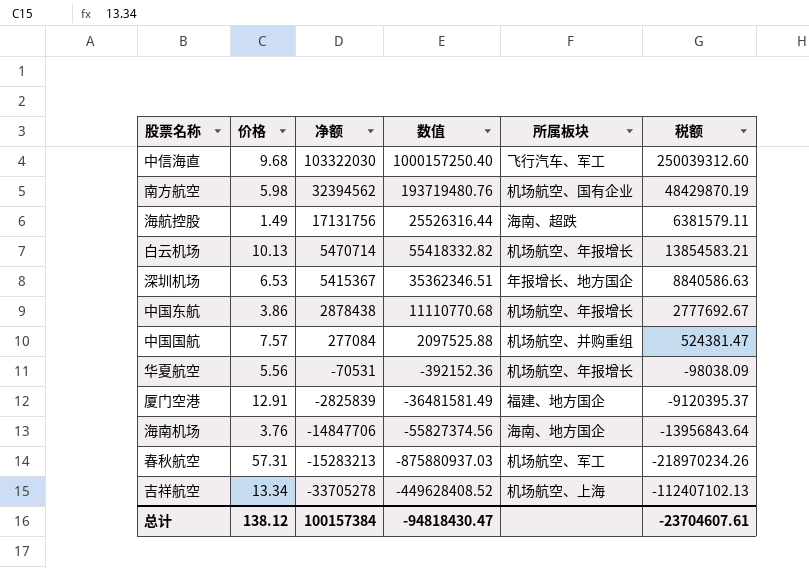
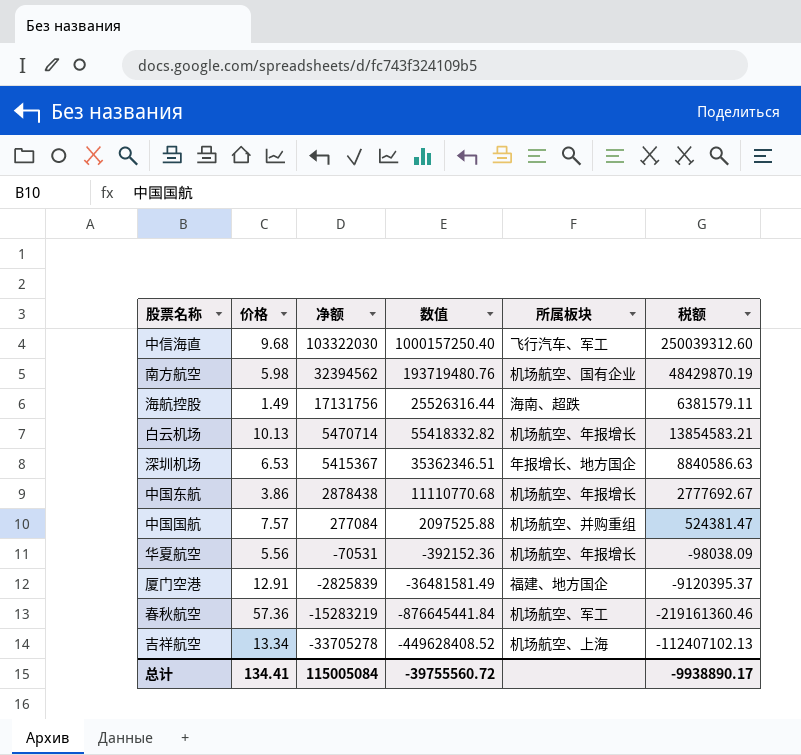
row 海南机场: 3.76 | -14847706 | -55827374.56 | 海南、地方国企 | -13956843.64 -> none
春秋航空 | 价格: 57.31 -> 57.36
春秋航空 | 净额: -15283213 -> -15283219
春秋航空 | 数值: -875880937.03 -> -876645441.84
春秋航空 | 税额: -218970234.26 -> -219161360.46
总计 | 价格: 138.12 -> 134.41
总计 | 净额: 100157384 -> 115005084
总计 | 数值: -94818430.47 -> -39755560.72
总计 | 税额: -23704607.61 -> -9938890.17

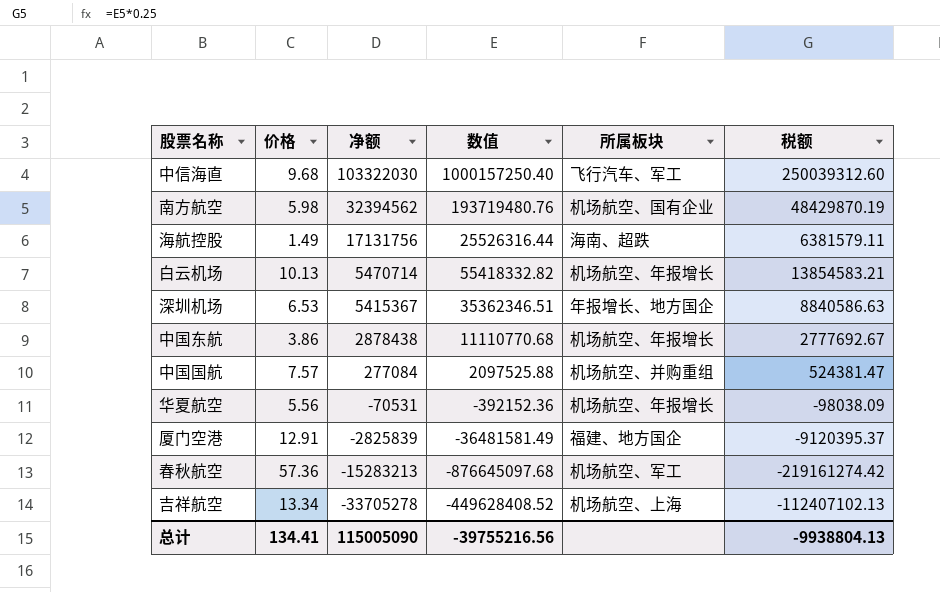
春秋航空 | 净额: -15283219 -> -15283213
春秋航空 | 数值: -876645441.84 -> -876645097.68
春秋航空 | 税额: -219161360.46 -> -219161274.42
总计 | 净额: 115005084 -> 115005090
总计 | 数值: -39755560.72 -> -39755216.56
总计 | 税额: -9938890.17 -> -9938804.13

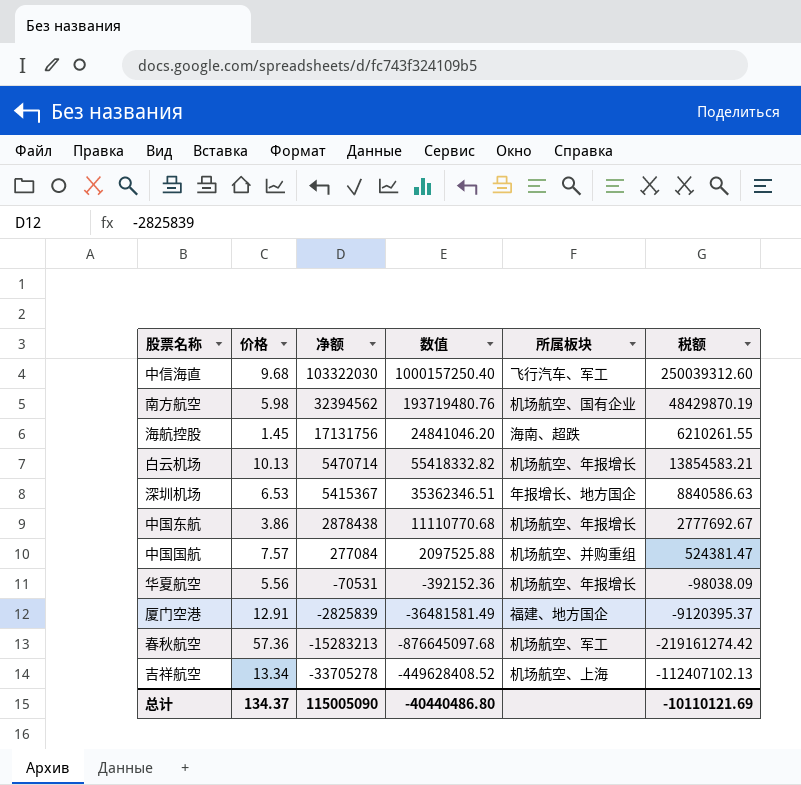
海航控股 | 价格: 1.49 -> 1.45
海航控股 | 数值: 25526316.44 -> 24841046.20
海航控股 | 税额: 6381579.11 -> 6210261.55
总计 | 价格: 134.41 -> 134.37
总计 | 数值: -39755216.56 -> -40440486.80
总计 | 税额: -9938804.13 -> -10110121.69

